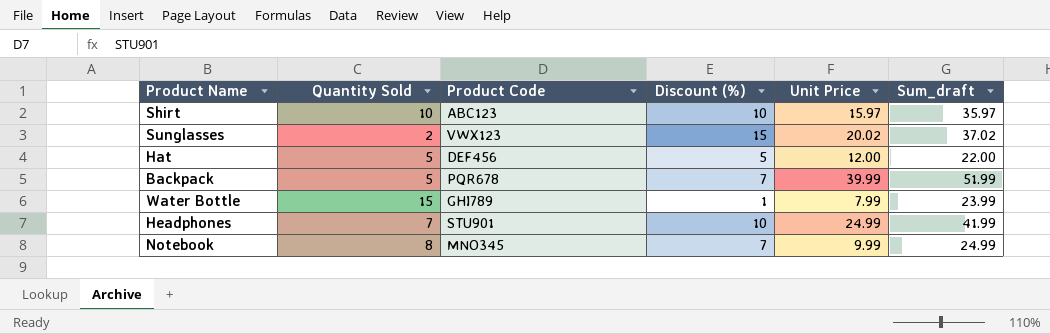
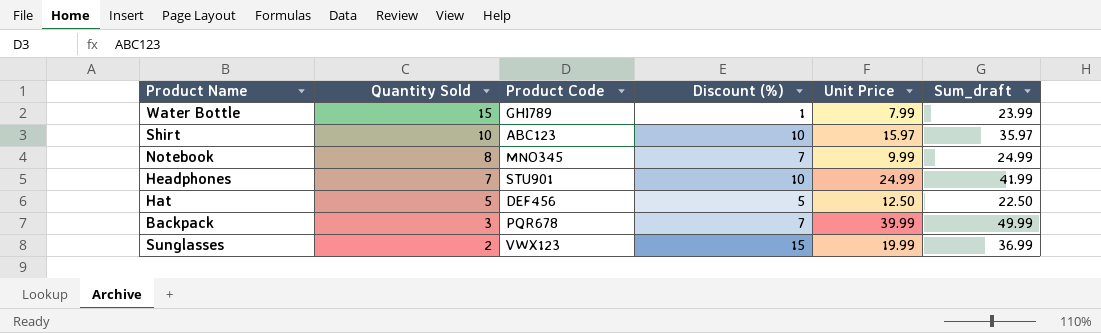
row order: none -> Quantity Sold descending
Hat | Unit Price: 12.00 -> 12.50
Hat | Sum_draft: 22.00 -> 22.50
Backpack | Quantity Sold: 5 -> 3
Backpack | Sum_draft: 51.99 -> 49.99
Sunglasses | Unit Price: 20.02 -> 19.99
Sunglasses | Sum_draft: 37.02 -> 36.99

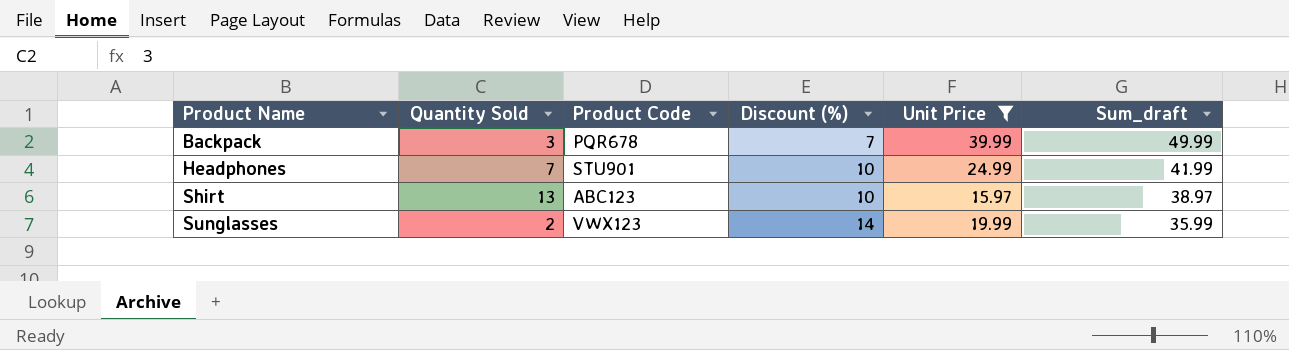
filter: none -> Unit Price >= 15.97
row order: Quantity Sold descending -> Product Name ascending
Shirt | Quantity Sold: 10 -> 13
Shirt | Sum_draft: 35.97 -> 38.97
Sunglasses | Discount (%): 15 -> 14
Sunglasses | Sum_draft: 36.99 -> 35.99

